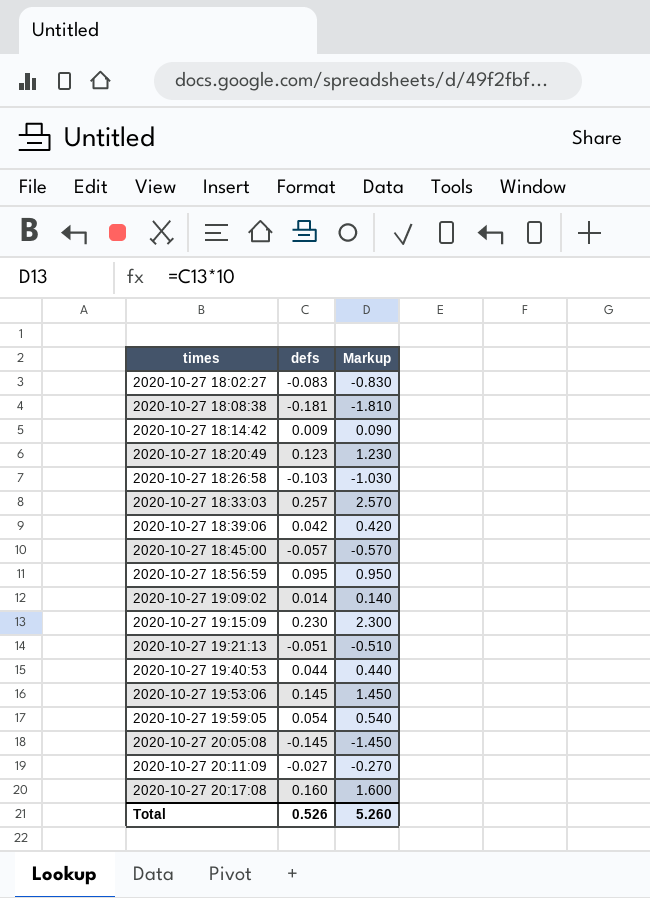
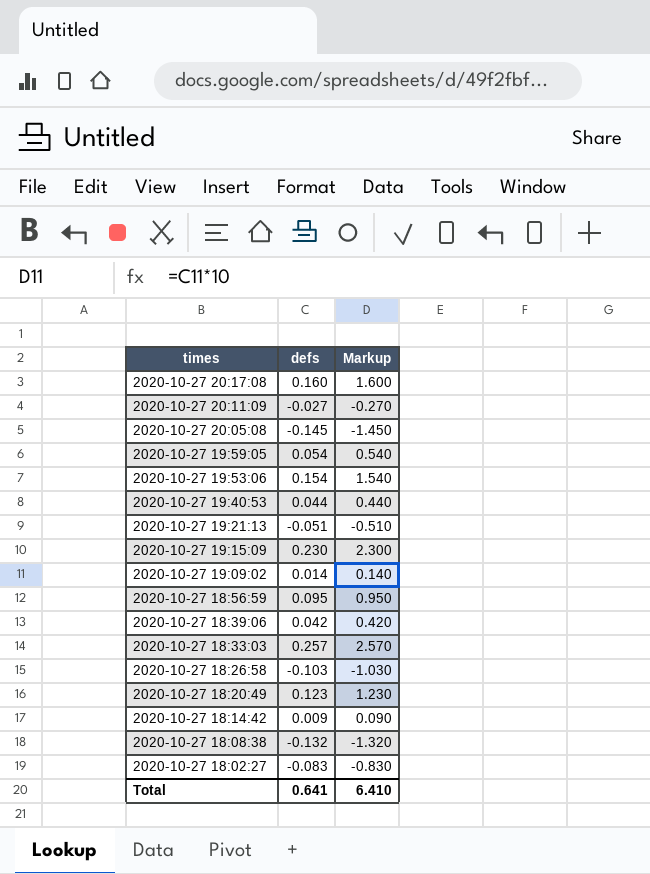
row order: times ascending -> times descending
row 2020-10-27 18:45:00: -0.057 | -0.570 -> none
2020-10-27 19:53:06 | defs: 0.145 -> 0.154
2020-10-27 19:53:06 | Markup: 1.450 -> 1.540
2020-10-27 18:08:38 | defs: -0.181 -> -0.132
2020-10-27 18:08:38 | Markup: -1.810 -> -1.320
Total | defs: 0.526 -> 0.641
Total | Markup: 5.260 -> 6.410

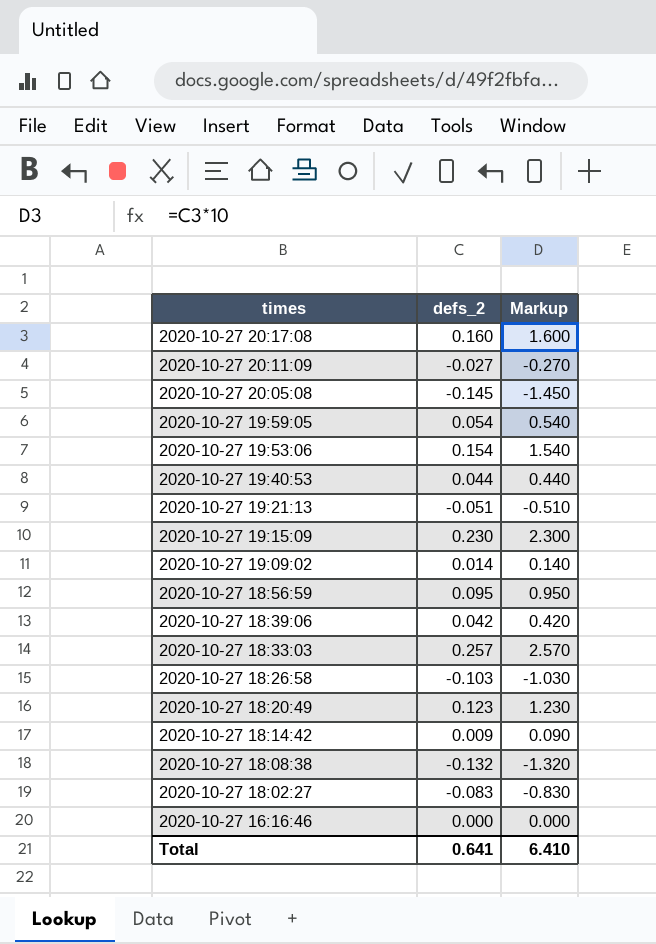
column name: defs -> defs_2
row 2020-10-27 16:16:46: none -> 0.000 | 0.000

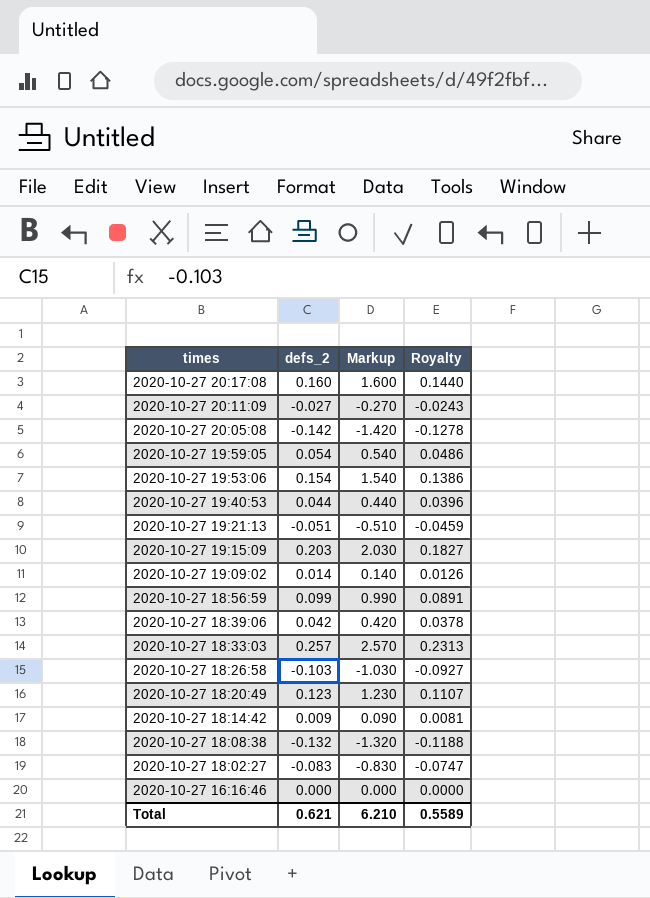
column Royalty | formula: none -> [defs_2] * 0.9
2020-10-27 20:05:08 | defs_2: -0.145 -> -0.142
2020-10-27 20:05:08 | Markup: -1.450 -> -1.420
2020-10-27 19:15:09 | defs_2: 0.230 -> 0.203
2020-10-27 19:15:09 | Markup: 2.300 -> 2.030
2020-10-27 18:56:59 | defs_2: 0.095 -> 0.099
2020-10-27 18:56:59 | Markup: 0.950 -> 0.990
Total | defs_2: 0.641 -> 0.621
Total | Markup: 6.410 -> 6.210

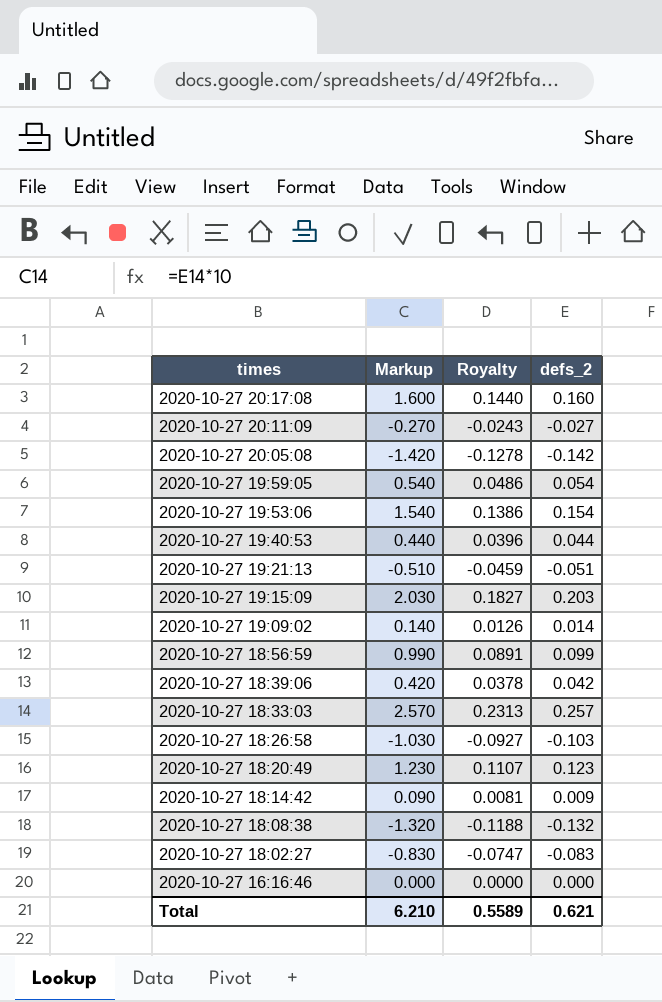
column defs_2 | position: 2 -> 4

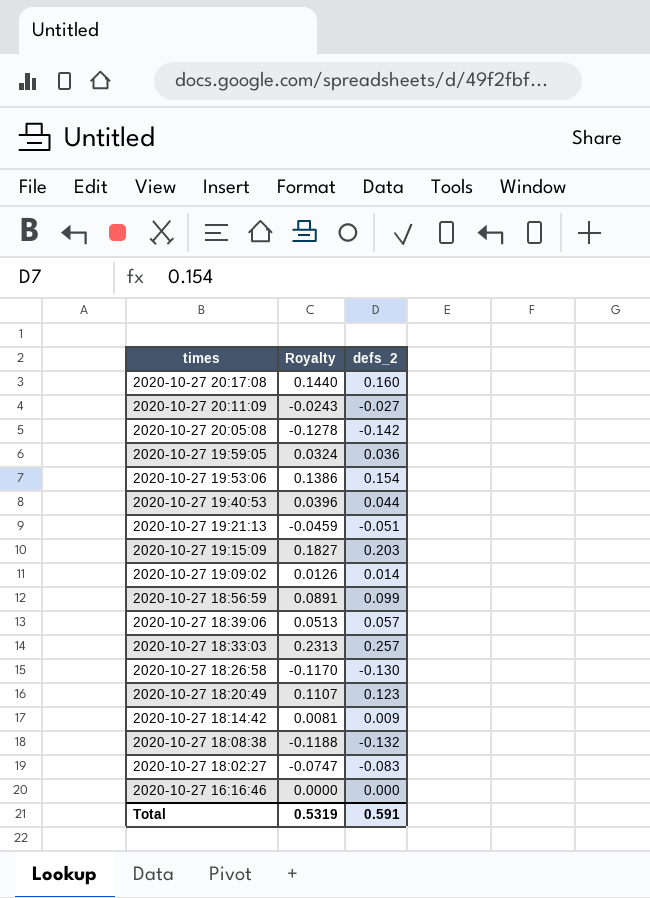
column Markup | formula: [defs_2] * 10 -> none
2020-10-27 19:59:05 | Royalty: 0.0486 -> 0.0324
2020-10-27 19:59:05 | defs_2: 0.054 -> 0.036
2020-10-27 18:39:06 | Royalty: 0.0378 -> 0.0513
2020-10-27 18:39:06 | defs_2: 0.042 -> 0.057
2020-10-27 18:26:58 | Royalty: -0.0927 -> -0.1170
2020-10-27 18:26:58 | defs_2: -0.103 -> -0.130
Total | Royalty: 0.5589 -> 0.5319
Total | defs_2: 0.621 -> 0.591

